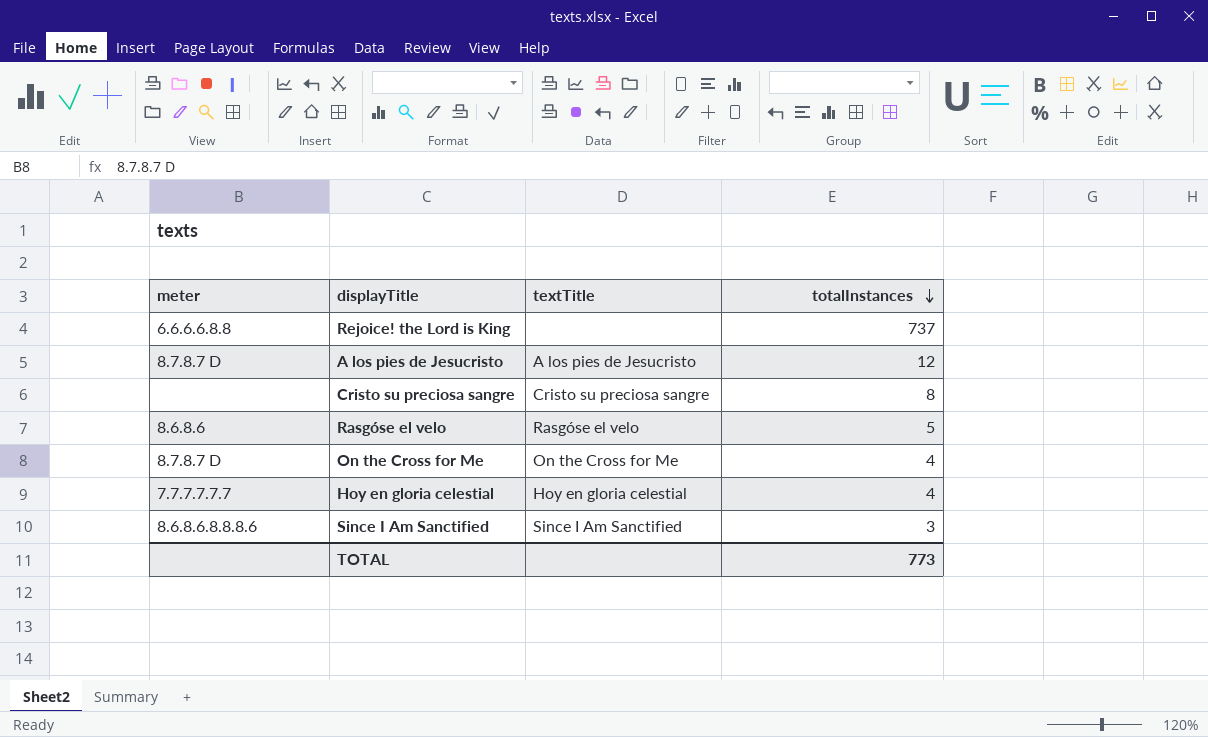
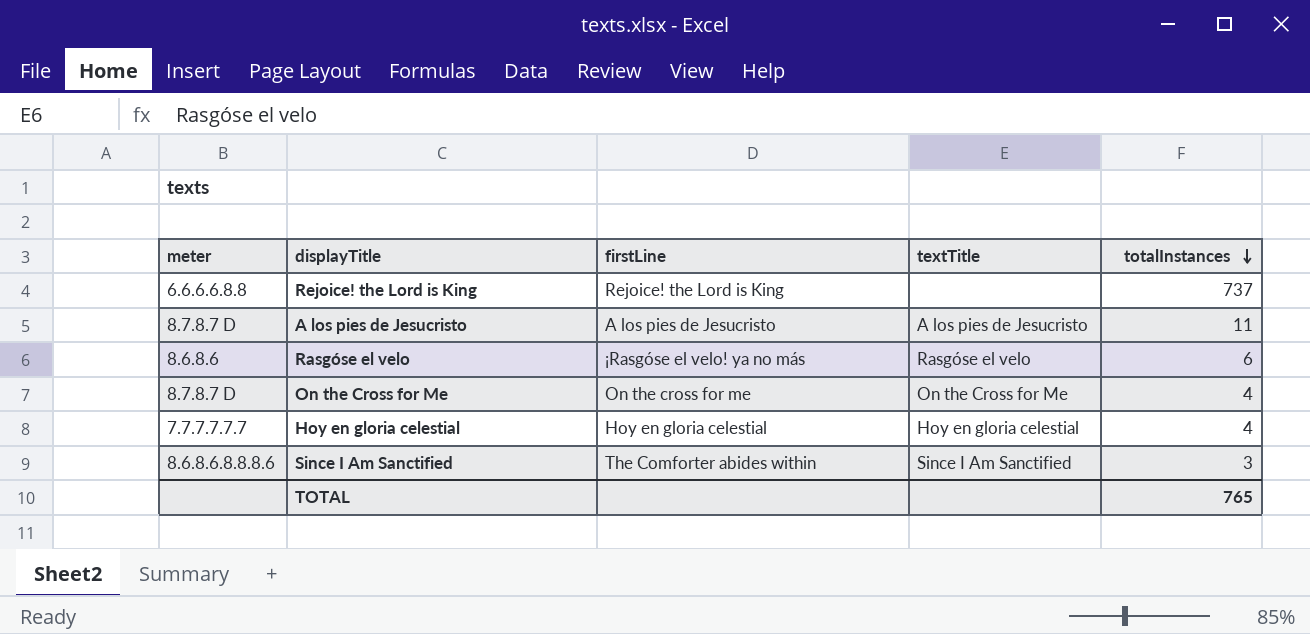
column firstLine | position: none -> 3
row Cristo su preciosa sangre: none | Cristo su preciosa sangre | 8 -> none
A los pies de Jesucristo | totalInstances: 12 -> 11
Rasgóse el velo | totalInstances: 5 -> 6
TOTAL | totalInstances: 773 -> 765

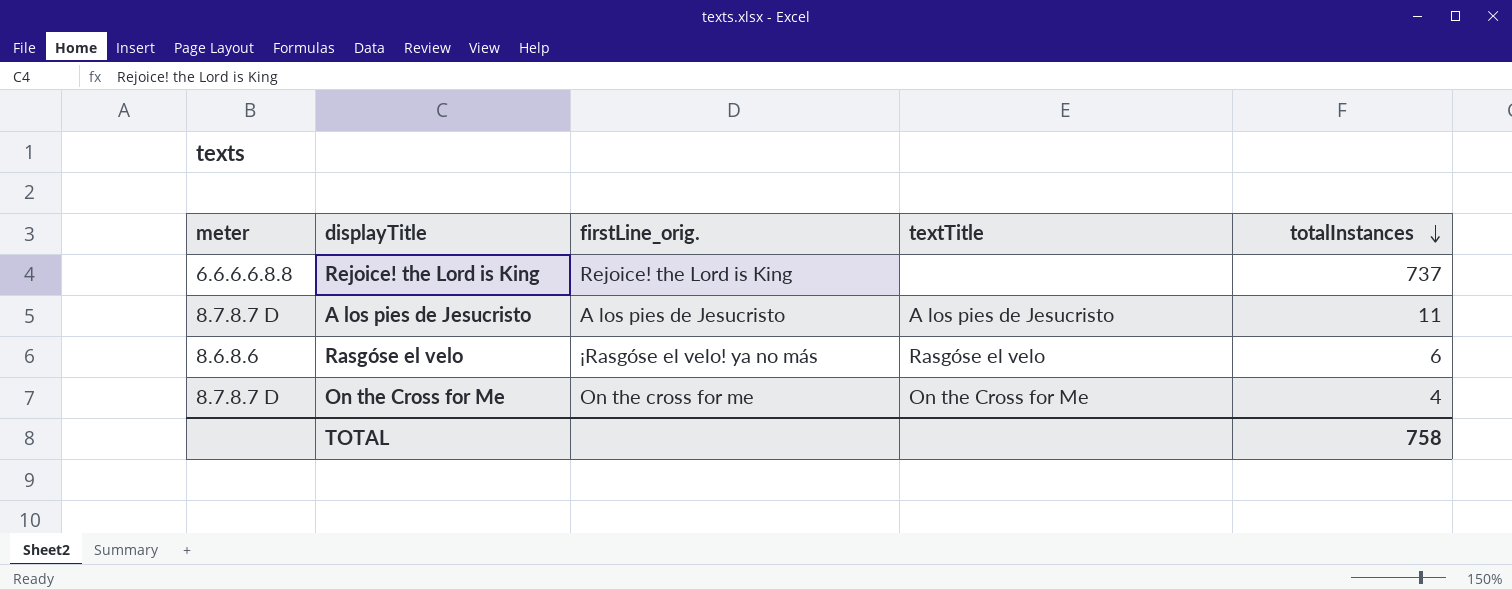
column name: firstLine -> firstLine_orig.
row Hoy en gloria celestial: 7.7.7.7.7.7 | Hoy en gloria celestial | Hoy en gloria celestial | 4 -> none
row Since I Am Sanctified: 8.6.8.6.8.8.8.6 | The Comforter abides within | Since I Am Sanctified | 3 -> none
TOTAL | totalInstances: 765 -> 758

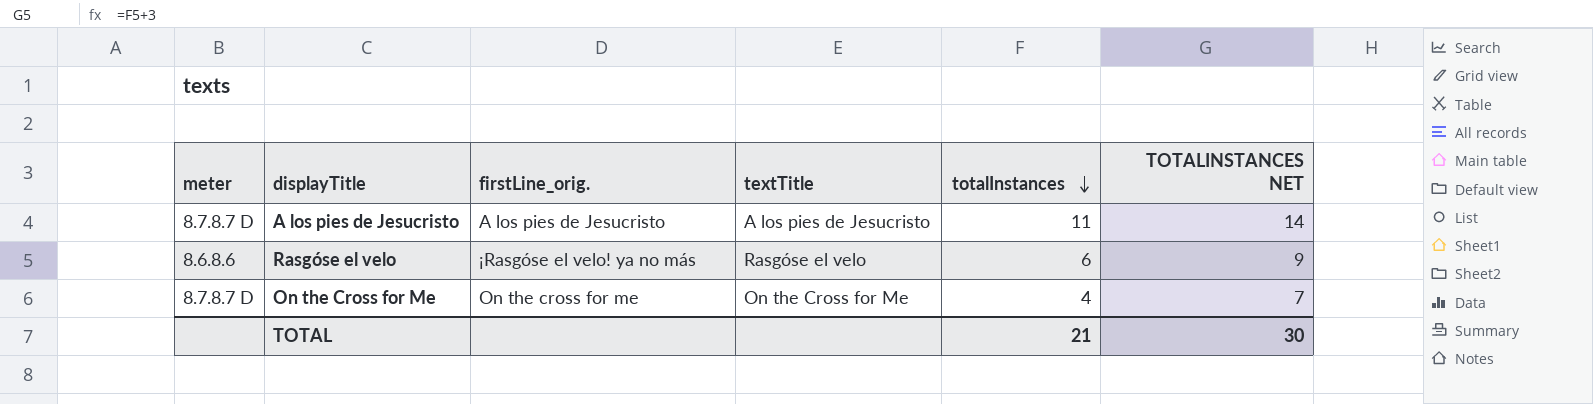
column TOTALINSTANCES NET | formula: none -> [totalInstances] + 3
row Rejoice! the Lord is King: 6.6.6.6.8.8 | Rejoice! the Lord is King | none | 737 -> none
TOTAL | totalInstances: 758 -> 21

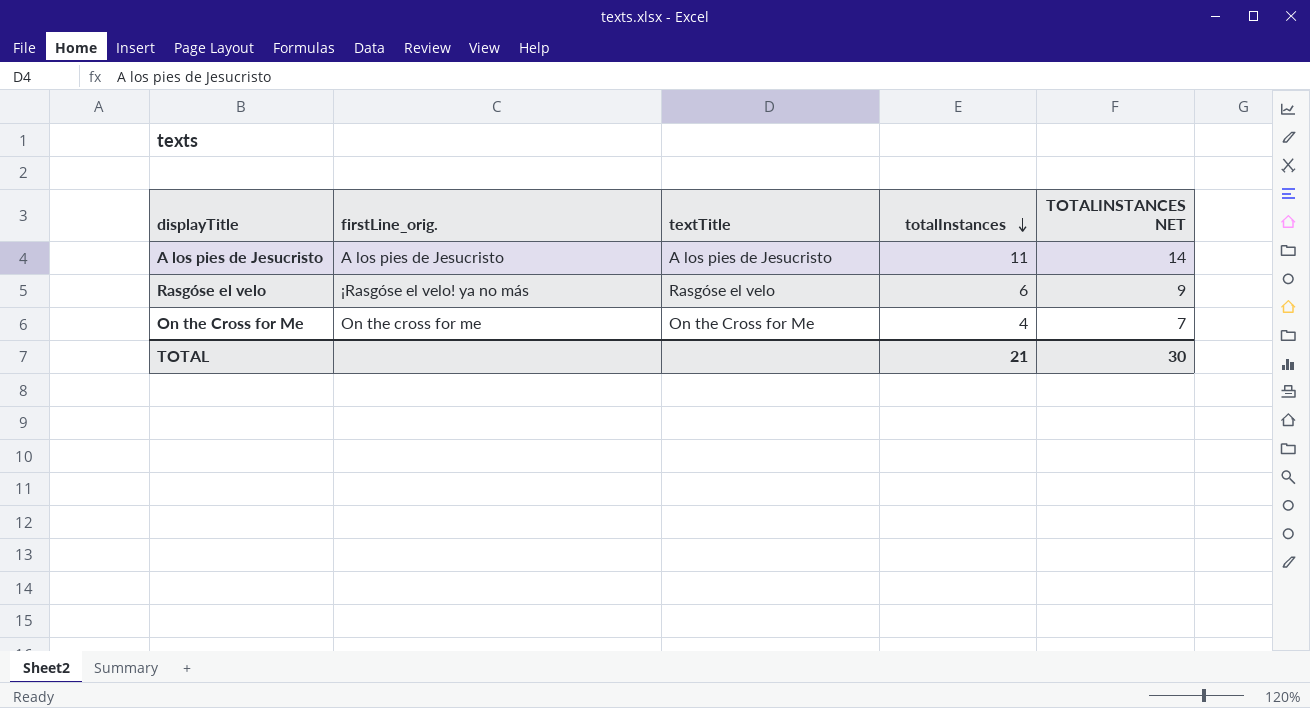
column meter | position: 1 -> none

